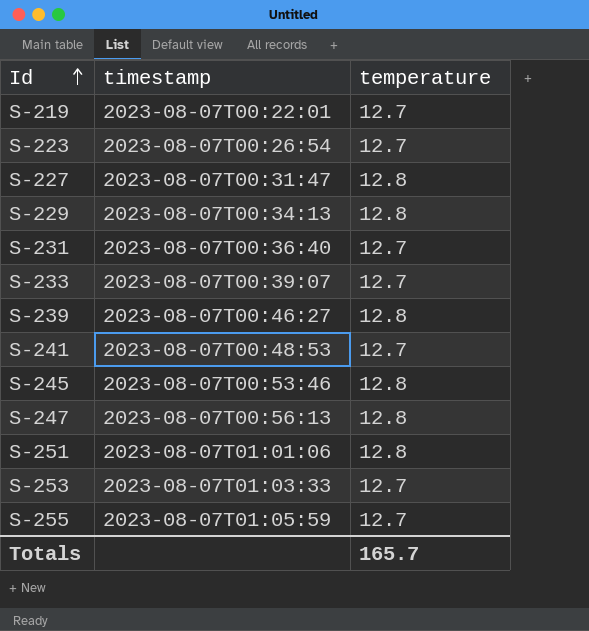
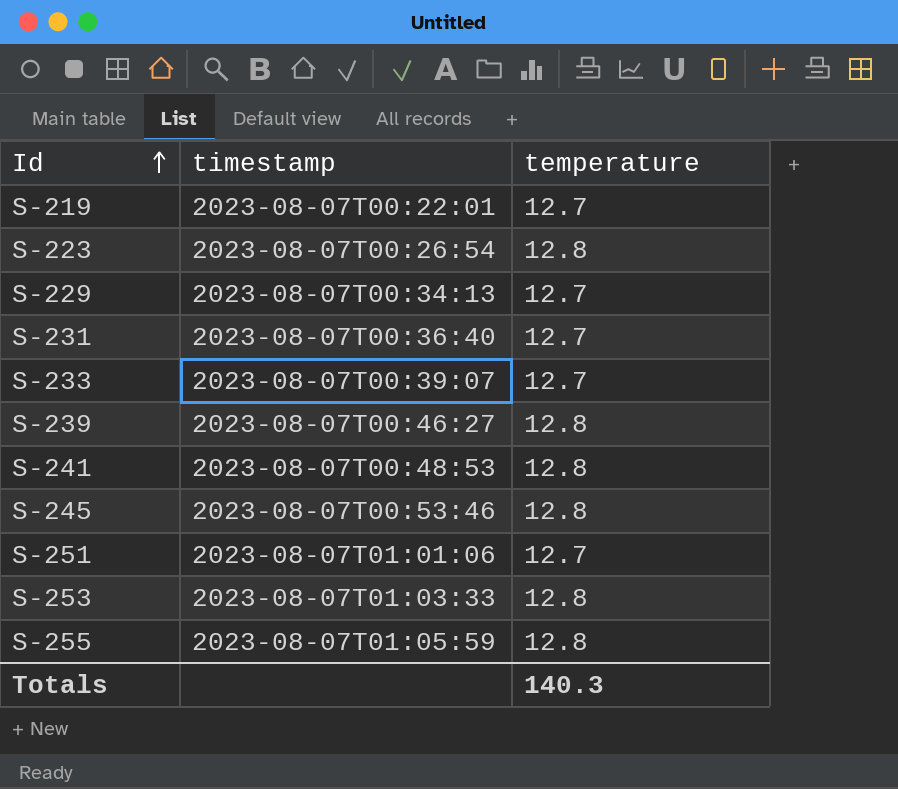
row S-227: 2023-08-07T00:31:47 | 12.8 -> none
row S-247: 2023-08-07T00:56:13 | 12.8 -> none
S-223 | temperature: 12.7 -> 12.8
S-229 | temperature: 12.8 -> 12.7
S-241 | temperature: 12.7 -> 12.8
S-251 | temperature: 12.8 -> 12.7
S-253 | temperature: 12.7 -> 12.8
S-255 | temperature: 12.7 -> 12.8
Totals | temperature: 165.7 -> 140.3

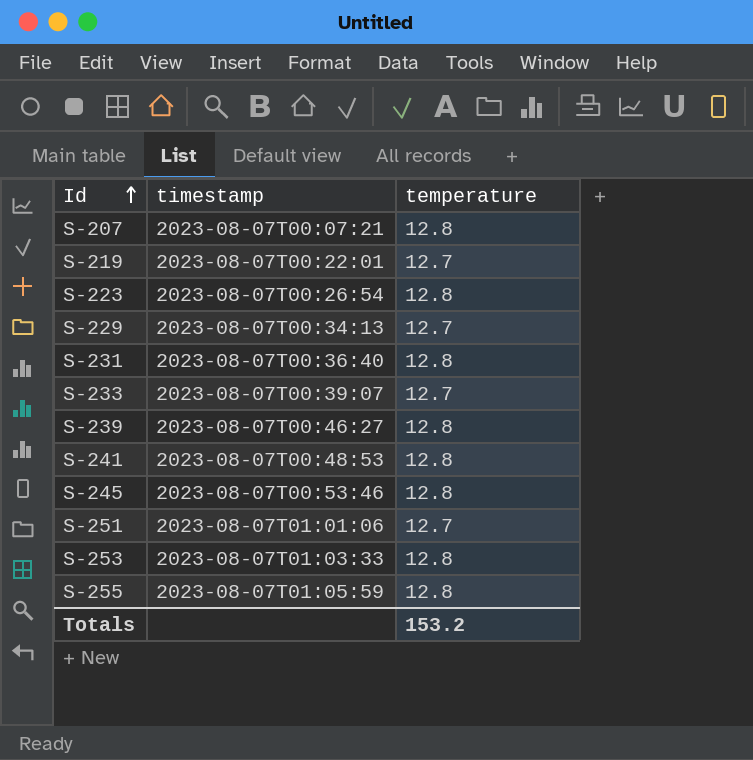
row S-207: none -> 2023-08-07T00:07:21 | 12.8
S-231 | temperature: 12.7 -> 12.8
Totals | temperature: 140.3 -> 153.2

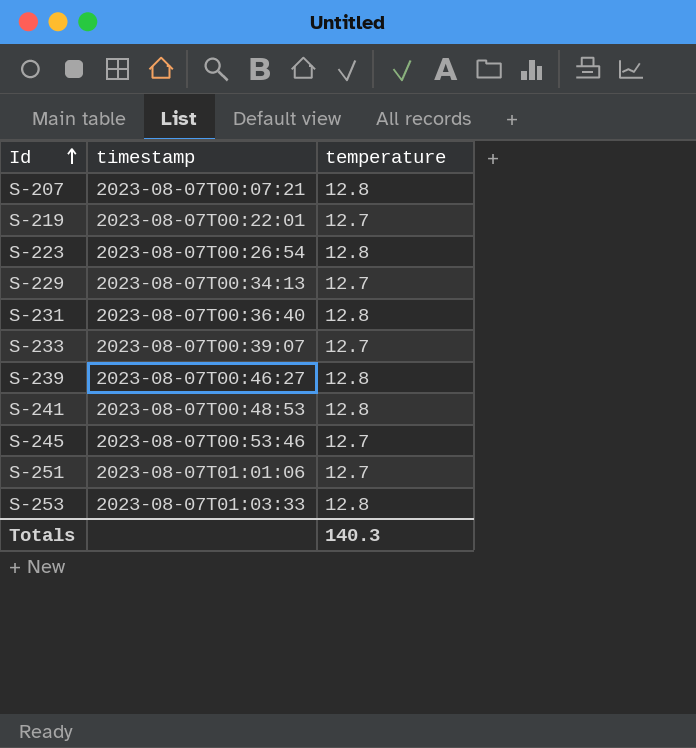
row S-255: 2023-08-07T01:05:59 | 12.8 -> none
S-245 | temperature: 12.8 -> 12.7
Totals | temperature: 153.2 -> 140.3

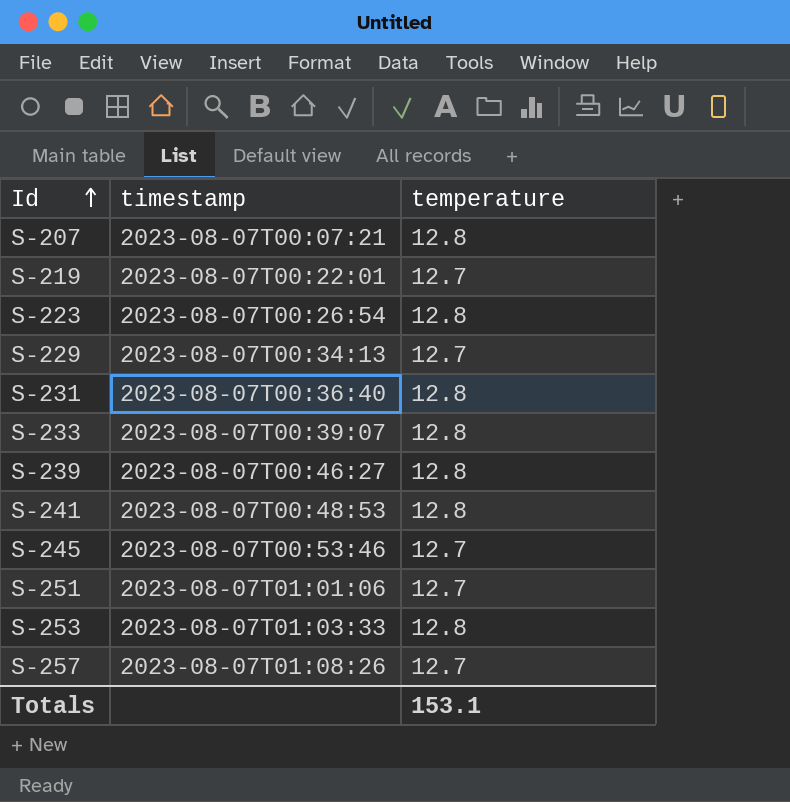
S-233 | temperature: 12.7 -> 12.8
row S-257: none -> 2023-08-07T01:08:26 | 12.7
Totals | temperature: 140.3 -> 153.1

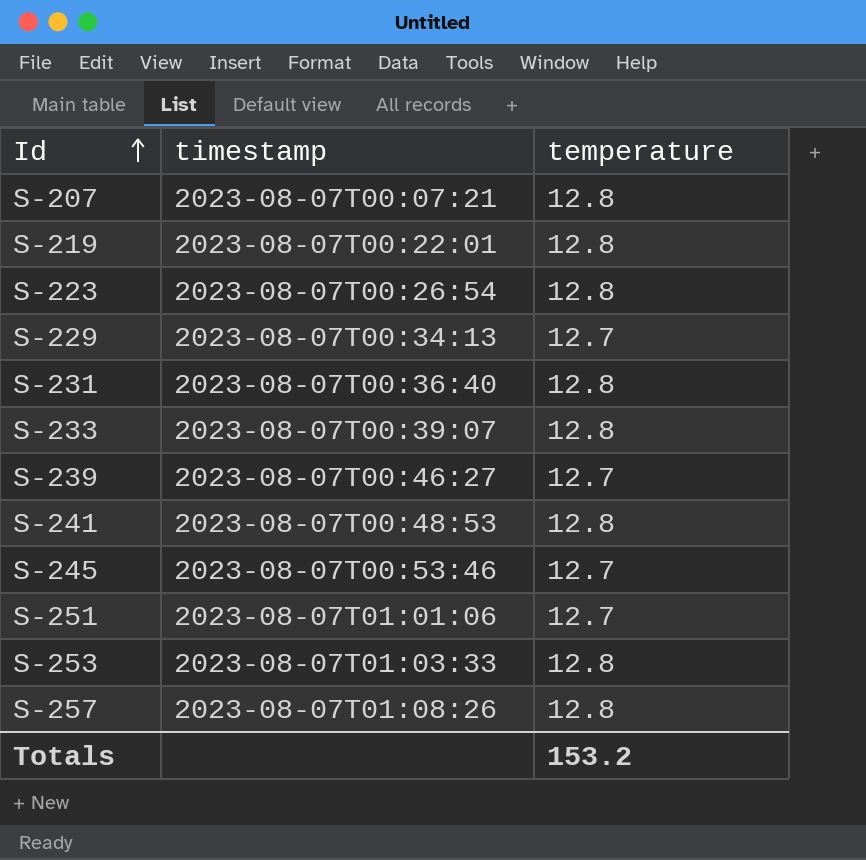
S-219 | temperature: 12.7 -> 12.8
S-239 | temperature: 12.8 -> 12.7
S-257 | temperature: 12.7 -> 12.8
Totals | temperature: 153.1 -> 153.2

